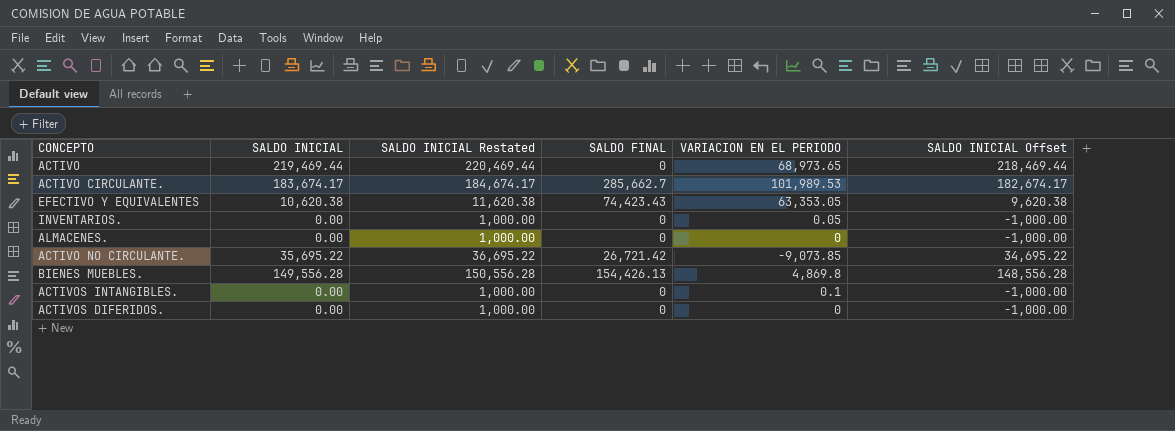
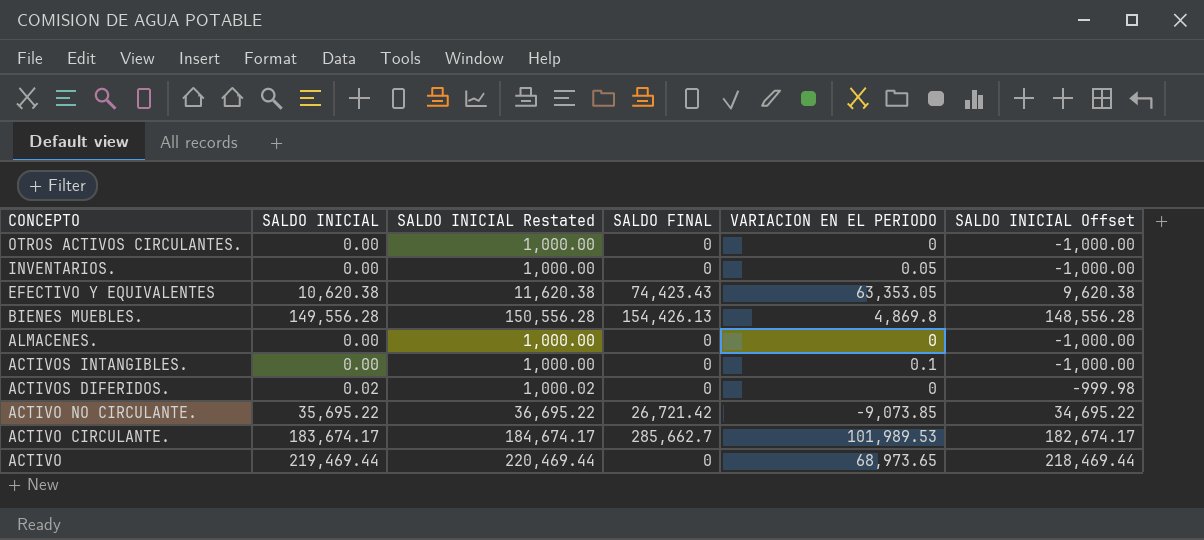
row order: none -> CONCEPTO descending
row OTROS ACTIVOS CIRCULANTES.: none -> 0.00 | 1,000.00 | 0 | 0 | -1,000.00
ACTIVOS DIFERIDOS. | SALDO INICIAL: 0.00 -> 0.02
ACTIVOS DIFERIDOS. | SALDO INICIAL Restated: 1,000.00 -> 1,000.02
ACTIVOS DIFERIDOS. | SALDO INICIAL Offset: -1,000.00 -> -999.98

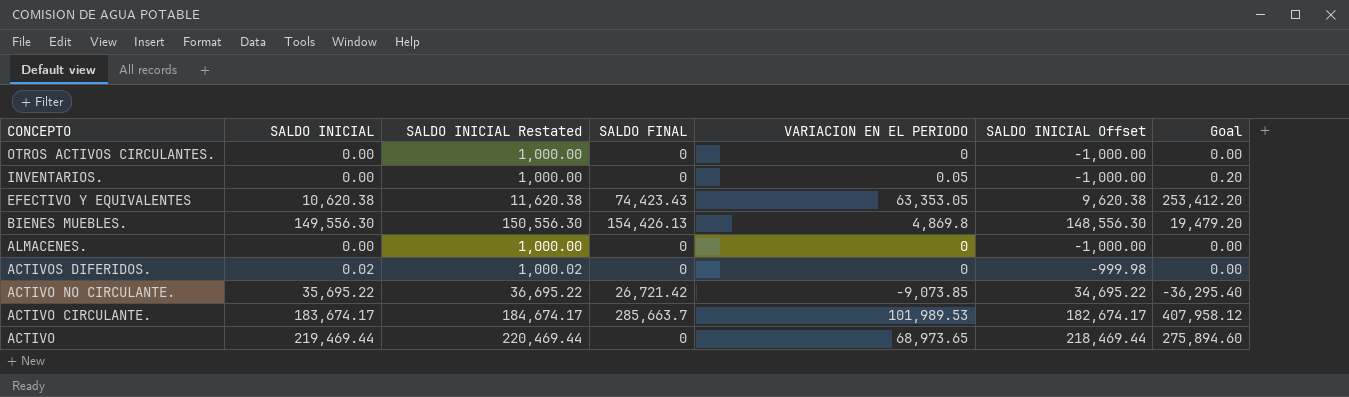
column Goal | formula: none -> [VARIACION EN EL PERIODO] * 4
row ACTIVOS INTANGIBLES.: 0.00 | 1,000.00 | 0 | 0.1 | -1,000.00 -> none
BIENES MUEBLES. | SALDO INICIAL: 149,556.28 -> 149,556.30
BIENES MUEBLES. | SALDO INICIAL Restated: 150,556.28 -> 150,556.30
BIENES MUEBLES. | SALDO INICIAL Offset: 148,556.28 -> 148,556.30
ACTIVO CIRCULANTE. | SALDO FINAL: 285,662.7 -> 285,663.7

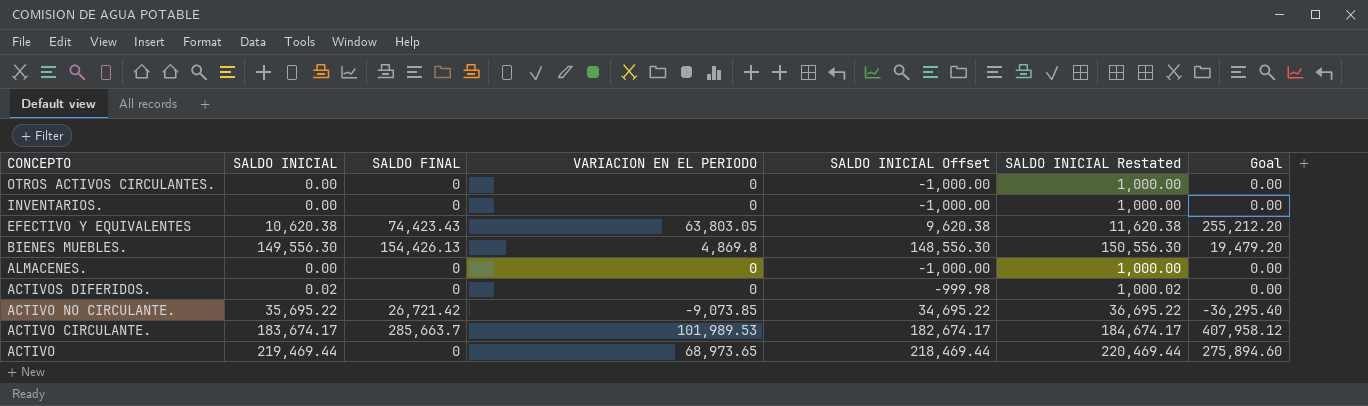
column SALDO INICIAL Restated | position: 3 -> 6
INVENTARIOS. | VARIACION EN EL PERIODO: 0.05 -> 0
INVENTARIOS. | Goal: 0.20 -> 0.00
EFECTIVO Y EQUIVALENTES | VARIACION EN EL PERIODO: 63,353.05 -> 63,803.05
EFECTIVO Y EQUIVALENTES | Goal: 253,412.20 -> 255,212.20

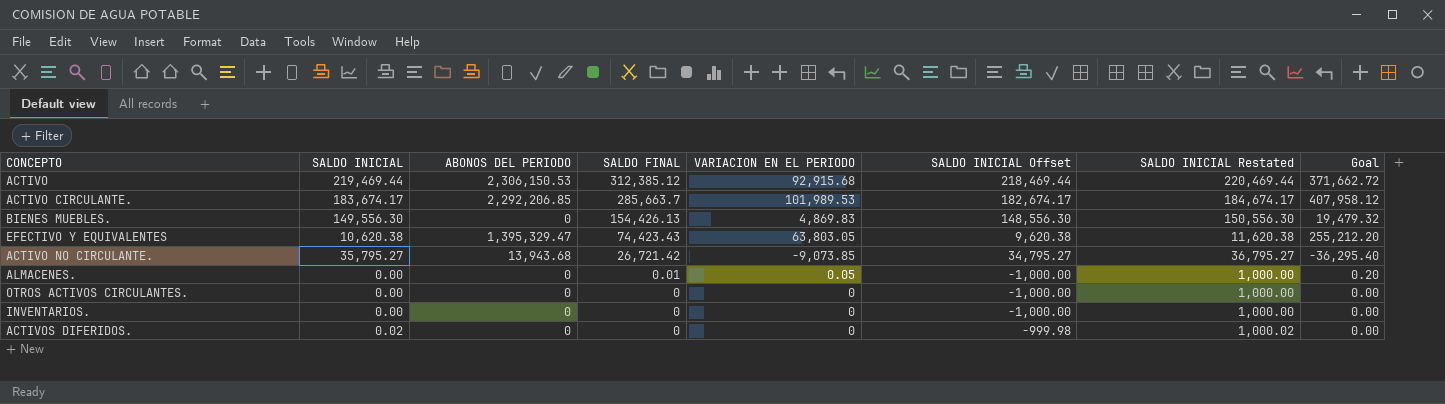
row order: CONCEPTO descending -> SALDO FINAL descending
column ABONOS DEL PERIODO | position: none -> 3
ACTIVO | SALDO FINAL: 0 -> 312,385.12
ACTIVO | VARIACION EN EL PERIODO: 68,973.65 -> 92,915.68
ACTIVO | Goal: 275,894.60 -> 371,662.72
BIENES MUEBLES. | VARIACION EN EL PERIODO: 4,869.8 -> 4,869.83
BIENES MUEBLES. | Goal: 19,479.20 -> 19,479.32
ACTIVO NO CIRCULANTE. | SALDO INICIAL: 35,695.22 -> 35,795.27
ACTIVO NO CIRCULANTE. | SALDO INICIAL Offset: 34,695.22 -> 34,795.27
ACTIVO NO CIRCULANTE. | SALDO INICIAL Restated: 36,695.22 -> 36,795.27
ALMACENES. | SALDO FINAL: 0 -> 0.01
ALMACENES. | VARIACION EN EL PERIODO: 0 -> 0.05
ALMACENES. | Goal: 0.00 -> 0.20

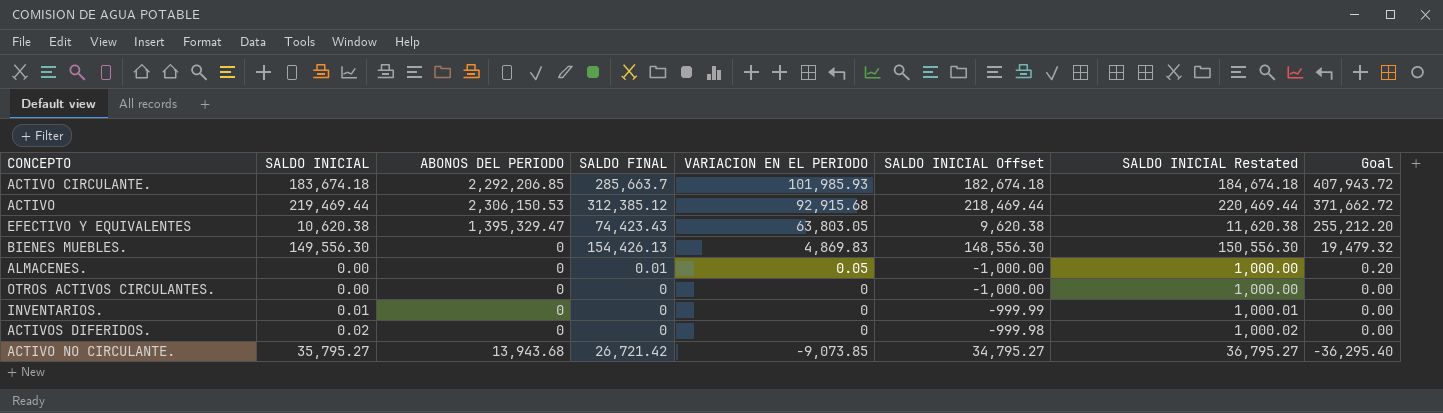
row order: SALDO FINAL descending -> VARIACION EN EL PERIODO descending
ACTIVO CIRCULANTE. | SALDO INICIAL: 183,674.17 -> 183,674.18
ACTIVO CIRCULANTE. | VARIACION EN EL PERIODO: 101,989.53 -> 101,985.93
ACTIVO CIRCULANTE. | SALDO INICIAL Offset: 182,674.17 -> 182,674.18
ACTIVO CIRCULANTE. | SALDO INICIAL Restated: 184,674.17 -> 184,674.18
ACTIVO CIRCULANTE. | Goal: 407,958.12 -> 407,943.72
INVENTARIOS. | SALDO INICIAL: 0.00 -> 0.01
INVENTARIOS. | SALDO INICIAL Offset: -1,000.00 -> -999.99
INVENTARIOS. | SALDO INICIAL Restated: 1,000.00 -> 1,000.01

